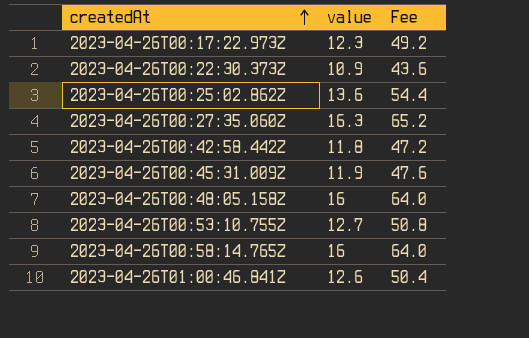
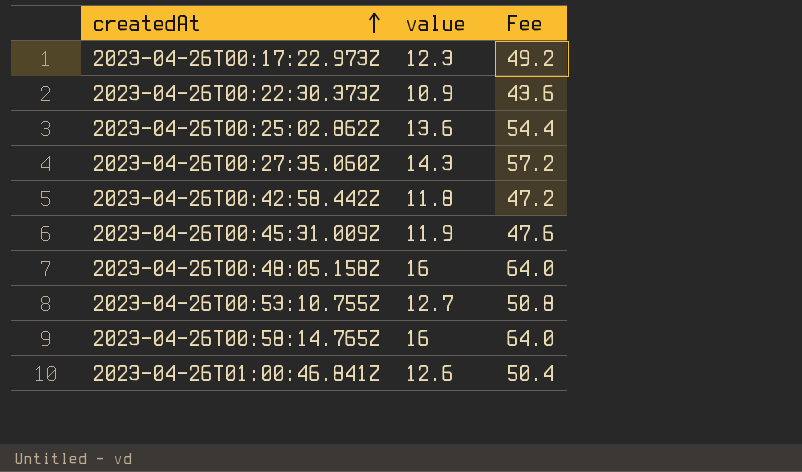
2023-04-26T00:27:35.060Z | value: 16.3 -> 14.3
2023-04-26T00:27:35.060Z | Fee: 65.2 -> 57.2

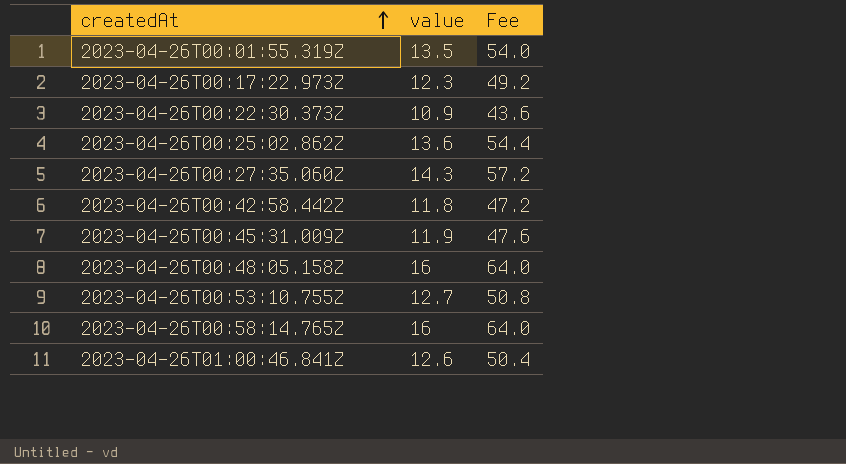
row 2023-04-26T00:01:55.319Z: none -> 13.5 | 54.0

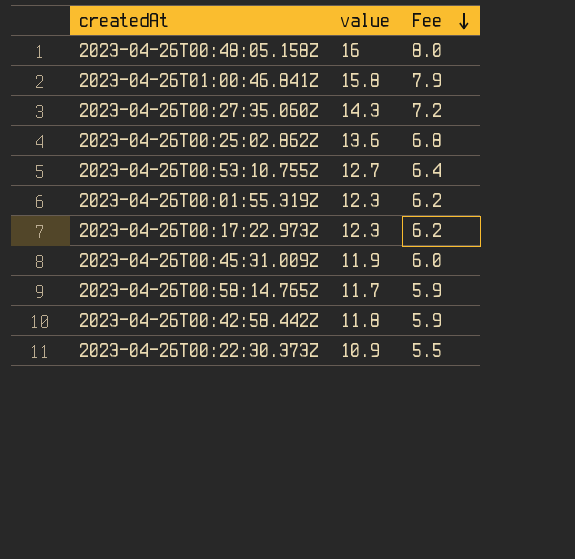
row order: createdAt ascending -> Fee descending
column Fee | formula: [value] * 4 -> [value] * 0.5
2023-04-26T01:00:46.841Z | value: 12.6 -> 15.8
2023-04-26T00:01:55.319Z | value: 13.5 -> 12.3
2023-04-26T00:58:14.765Z | value: 16 -> 11.7

